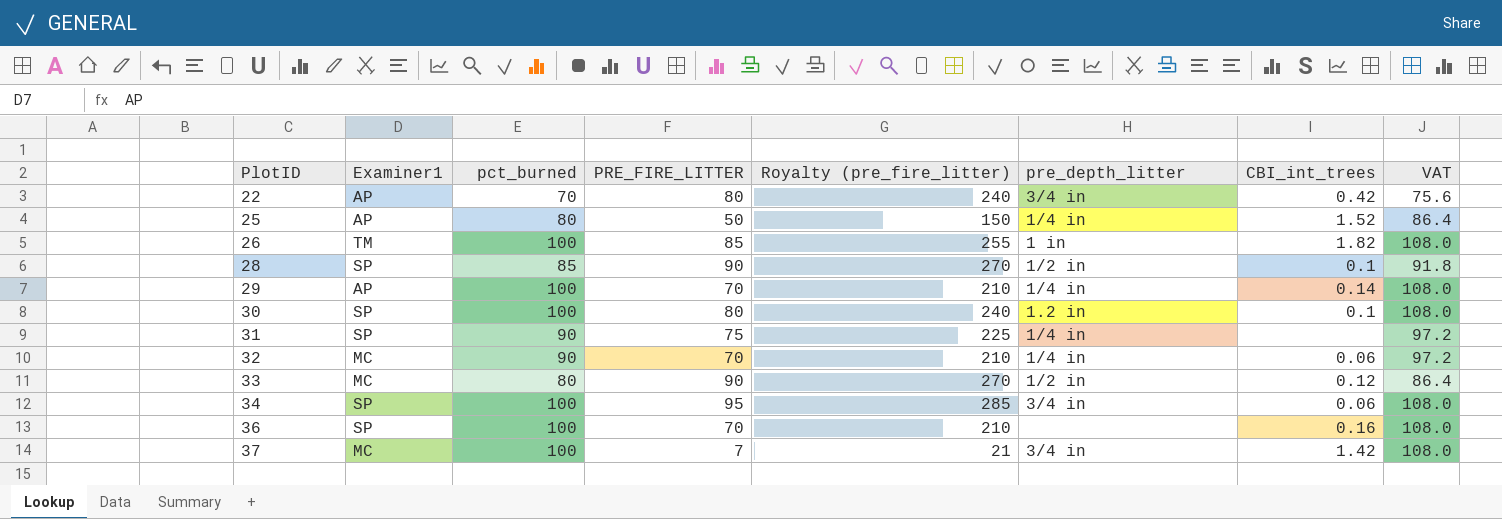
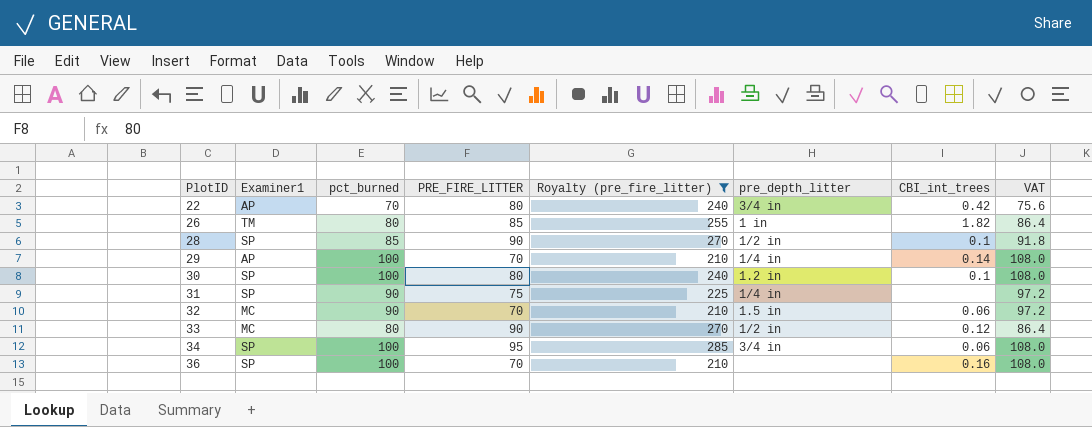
filter: none -> Royalty (pre_fire_litter) >= 210
26 | pct_burned: 100 -> 80
26 | VAT: 108.0 -> 86.4
32 | pre_depth_litter: 1/4 in -> 1.5 in

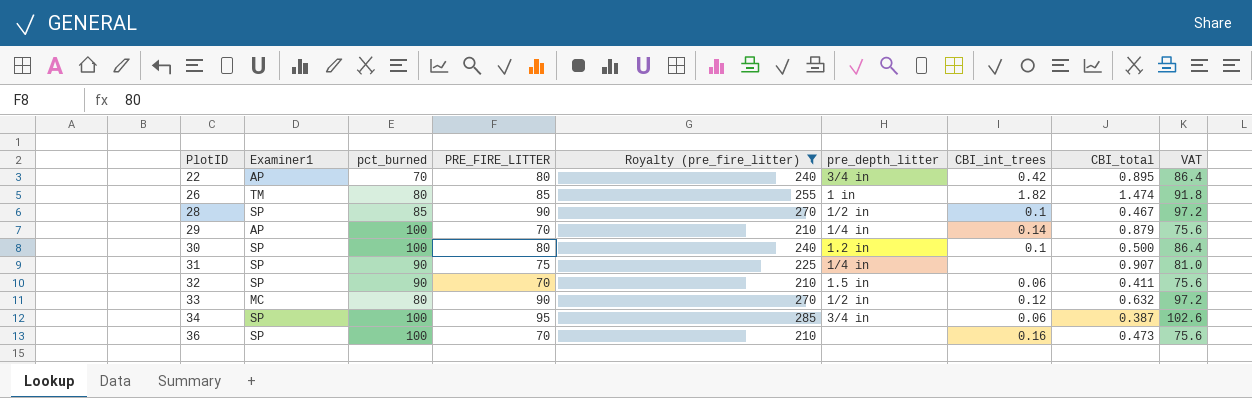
column CBI_total | position: none -> 8
column VAT | formula: [pct_burned] * 1.08 -> [PRE_FIRE_LITTER] * 1.08
32 | Examiner1: MC -> SP

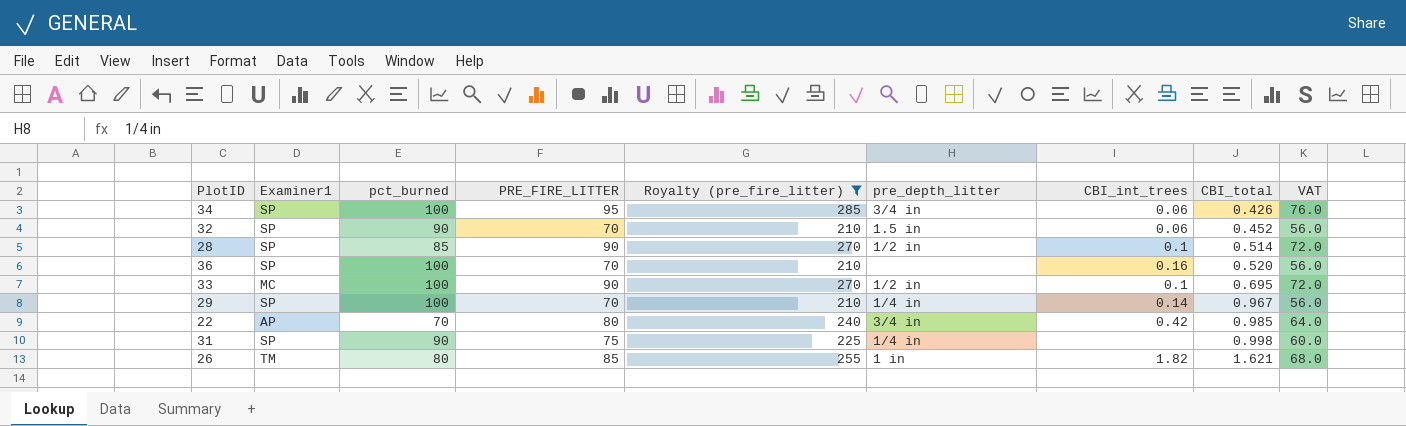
row order: PlotID ascending -> CBI_total ascending
column VAT | formula: [PRE_FIRE_LITTER] * 1.08 -> [PRE_FIRE_LITTER] * 0.8
row 30: SP | 100 | 80 | 240 | 1.2 in | 0.1 | 0.500 | 86.4 -> none
34 | CBI_total: 0.387 -> 0.426
32 | CBI_total: 0.411 -> 0.452
28 | CBI_total: 0.467 -> 0.514
36 | CBI_total: 0.473 -> 0.520
33 | pct_burned: 80 -> 100
33 | CBI_int_trees: 0.12 -> 0.1
33 | CBI_total: 0.632 -> 0.695
29 | Examiner1: AP -> SP
29 | CBI_total: 0.879 -> 0.967
22 | CBI_total: 0.895 -> 0.985
31 | CBI_total: 0.907 -> 0.998
26 | CBI_total: 1.474 -> 1.621

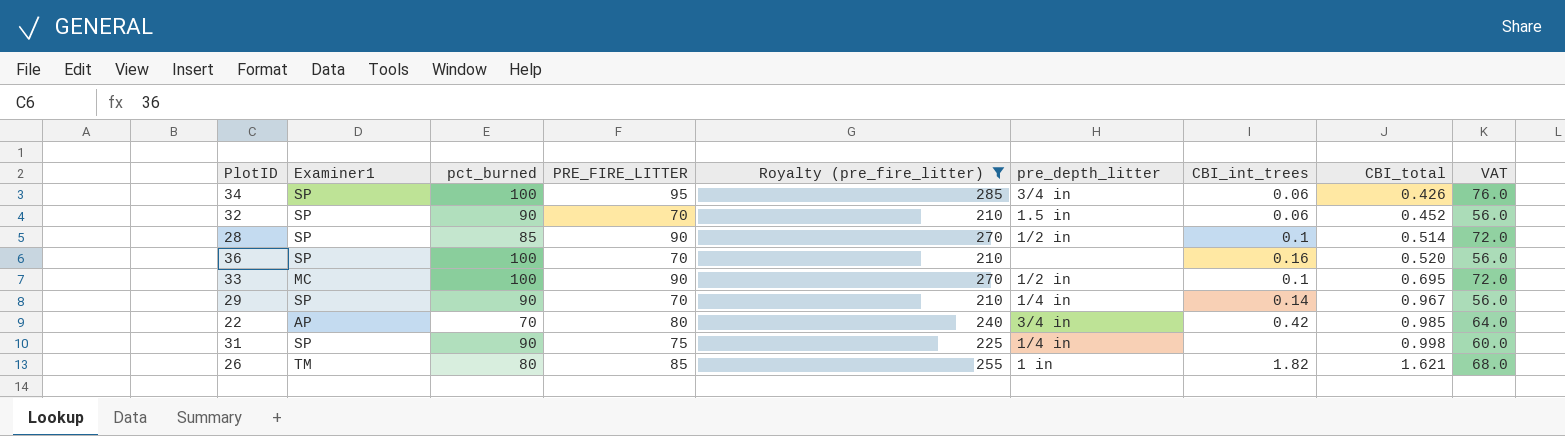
29 | pct_burned: 100 -> 90

